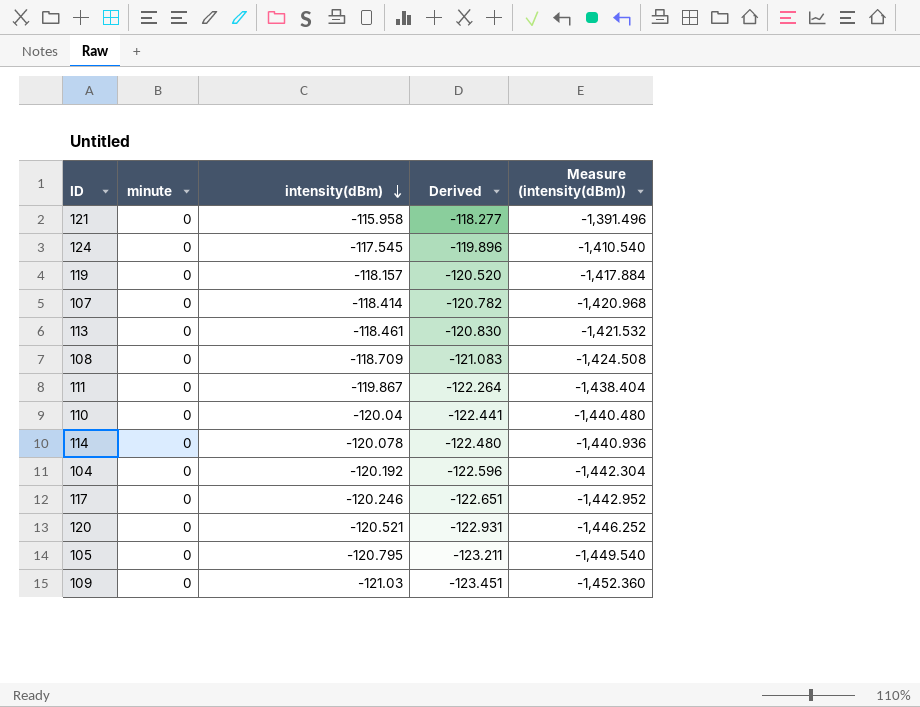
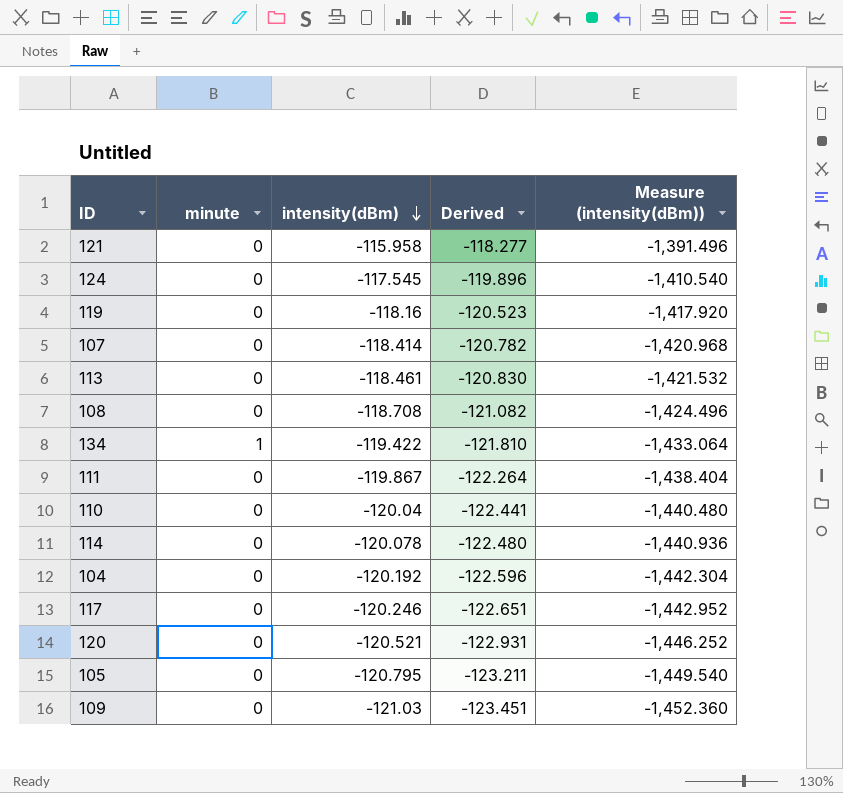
119 | intensity(dBm): -118.157 -> -118.16
119 | Derived: -120.520 -> -120.523
119 | Measure (intensity(dBm)): -1,417.884 -> -1,417.920
108 | intensity(dBm): -118.709 -> -118.708
108 | Derived: -121.083 -> -121.082
108 | Measure (intensity(dBm)): -1,424.508 -> -1,424.496
row 134: none -> 1 | -119.422 | -121.810 | -1,433.064

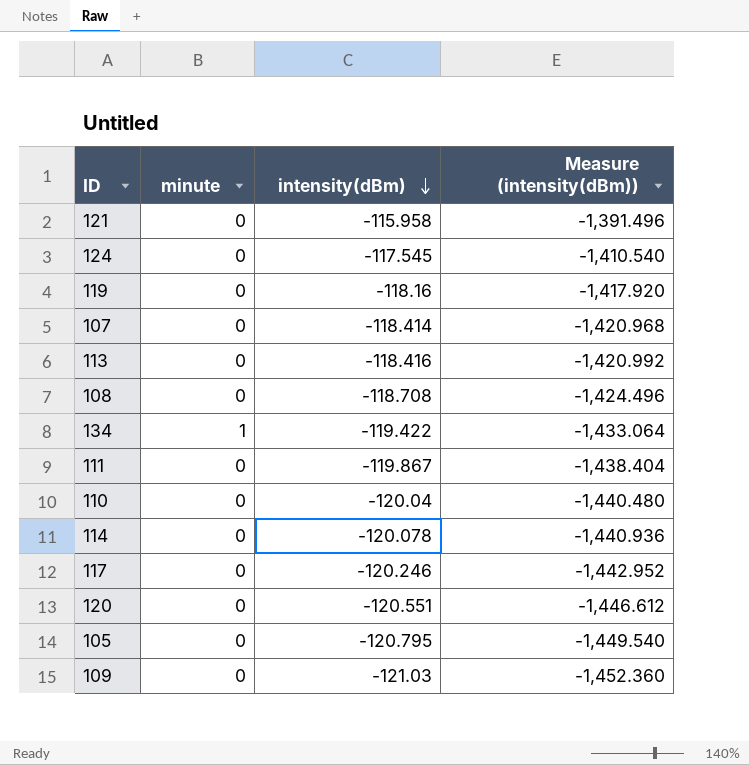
column Derived | formula: [intensity(dBm)] * 1.02 -> none
row 104: 0 | -120.192 | -122.596 | -1,442.304 -> none
113 | intensity(dBm): -118.461 -> -118.416
113 | Measure (intensity(dBm)): -1,421.532 -> -1,420.992
120 | intensity(dBm): -120.521 -> -120.551
120 | Measure (intensity(dBm)): -1,446.252 -> -1,446.612

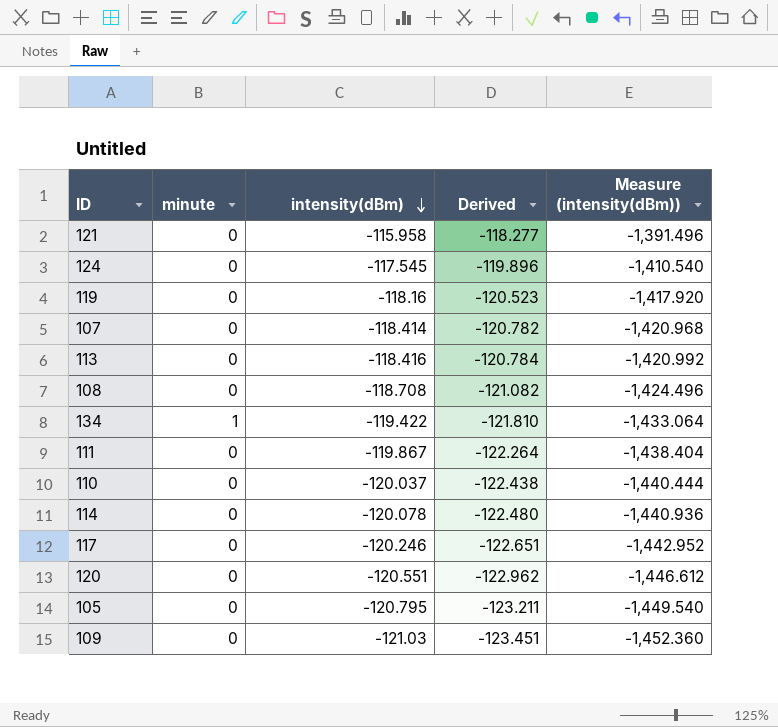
column Derived | formula: none -> [intensity(dBm)] * 1.02
110 | intensity(dBm): -120.04 -> -120.037
110 | Measure (intensity(dBm)): -1,440.480 -> -1,440.444

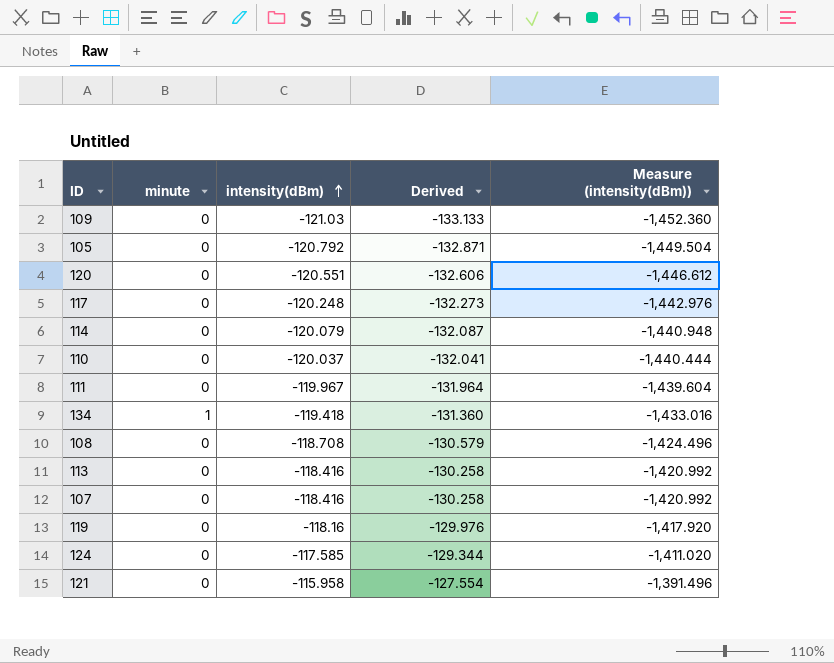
row order: intensity(dBm) descending -> intensity(dBm) ascending
column Derived | formula: [intensity(dBm)] * 1.02 -> [intensity(dBm)] * 1.1
105 | intensity(dBm): -120.795 -> -120.792
105 | Measure (intensity(dBm)): -1,449.540 -> -1,449.504
117 | intensity(dBm): -120.246 -> -120.248
117 | Measure (intensity(dBm)): -1,442.952 -> -1,442.976
114 | intensity(dBm): -120.078 -> -120.079
114 | Measure (intensity(dBm)): -1,440.936 -> -1,440.948
111 | intensity(dBm): -119.867 -> -119.967
111 | Measure (intensity(dBm)): -1,438.404 -> -1,439.604
134 | intensity(dBm): -119.422 -> -119.418
134 | Measure (intensity(dBm)): -1,433.064 -> -1,433.016
107 | intensity(dBm): -118.414 -> -118.416
107 | Measure (intensity(dBm)): -1,420.968 -> -1,420.992
124 | intensity(dBm): -117.545 -> -117.585
124 | Measure (intensity(dBm)): -1,410.540 -> -1,411.020

